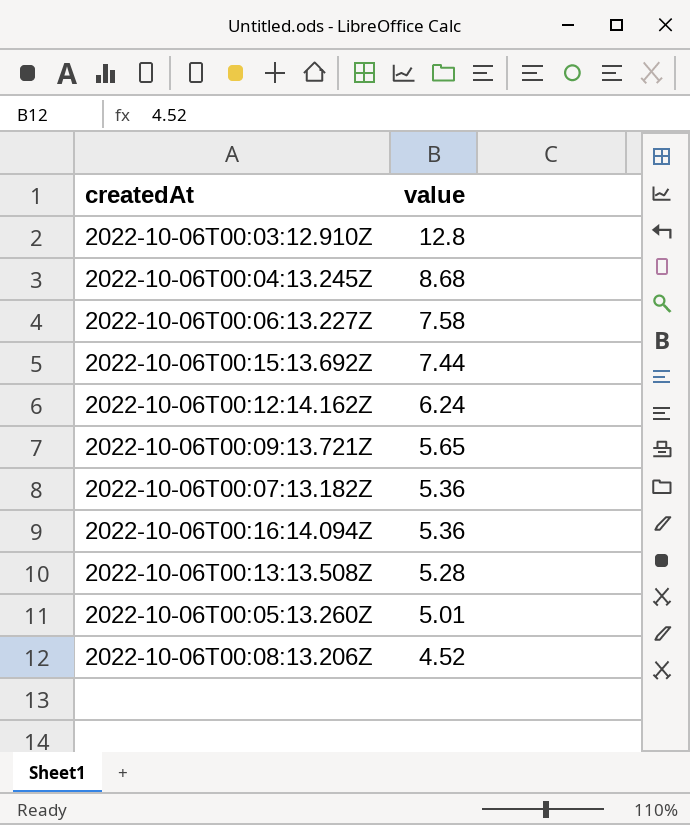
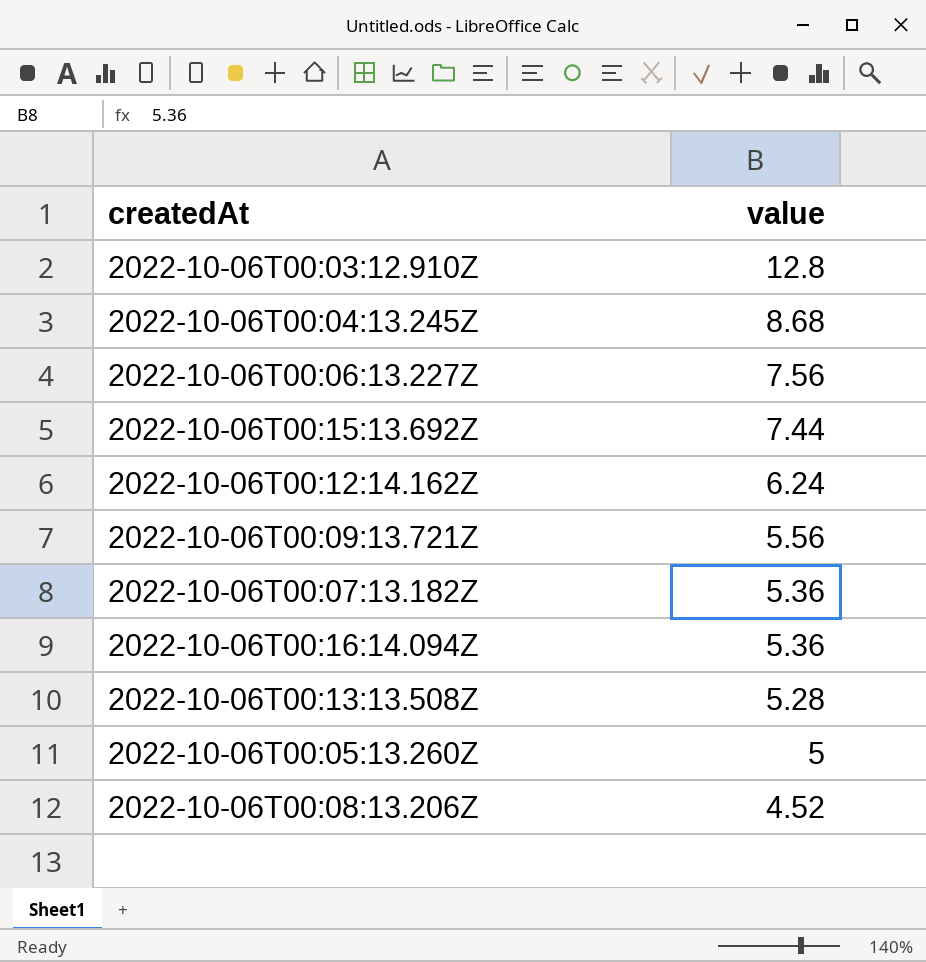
2022-10-06T00:06:13.227Z | value: 7.58 -> 7.56
2022-10-06T00:09:13.721Z | value: 5.65 -> 5.56
2022-10-06T00:05:13.260Z | value: 5.01 -> 5

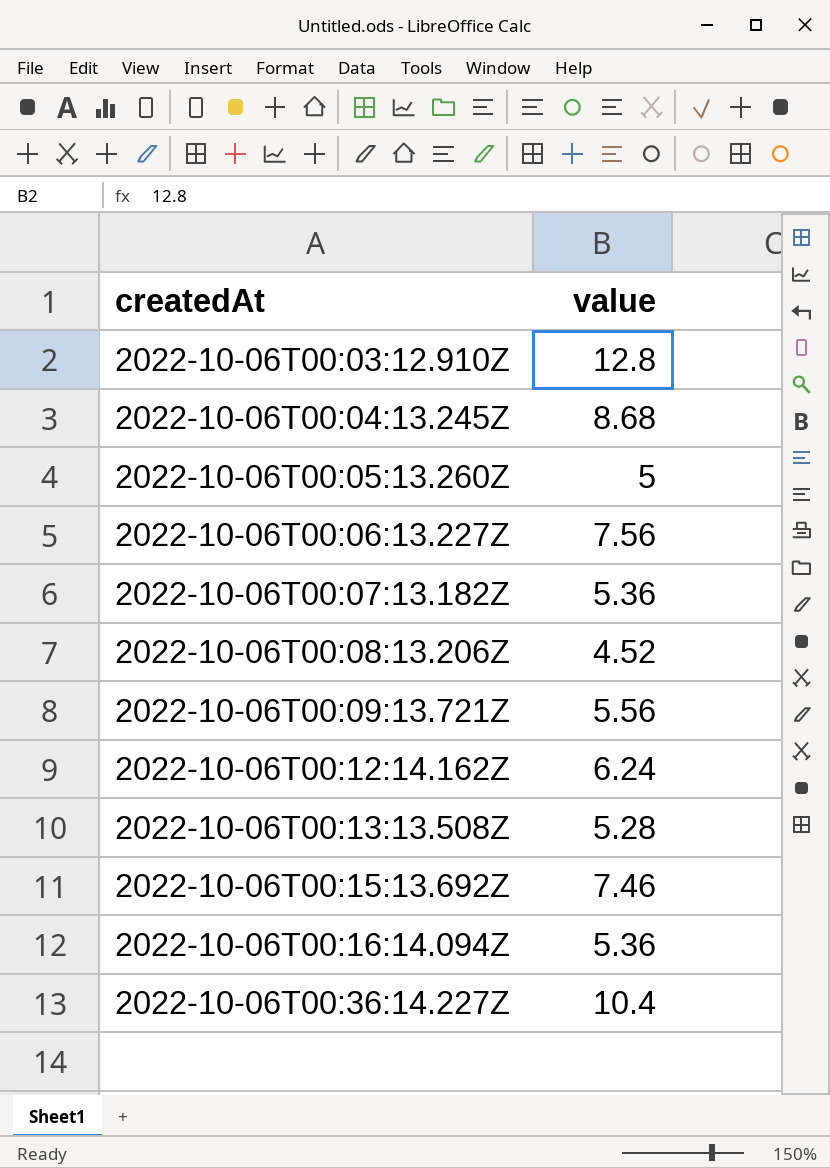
row order: value descending -> createdAt ascending
2022-10-06T00:15:13.692Z | value: 7.44 -> 7.46
row 2022-10-06T00:36:14.227Z: none -> 10.4

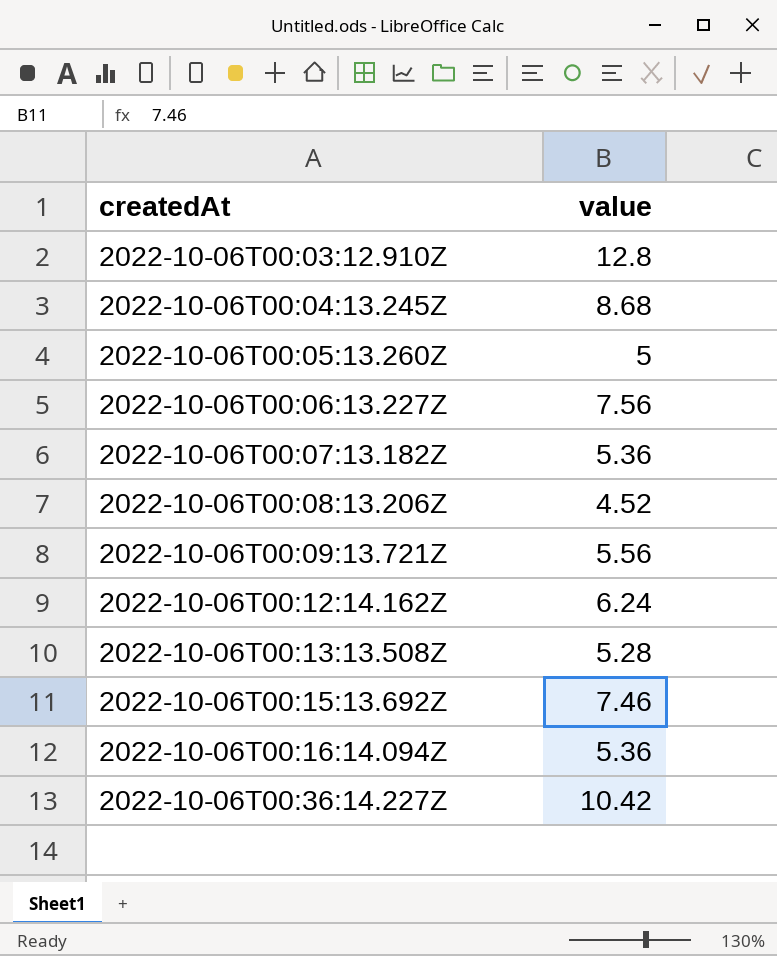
2022-10-06T00:36:14.227Z | value: 10.4 -> 10.42

